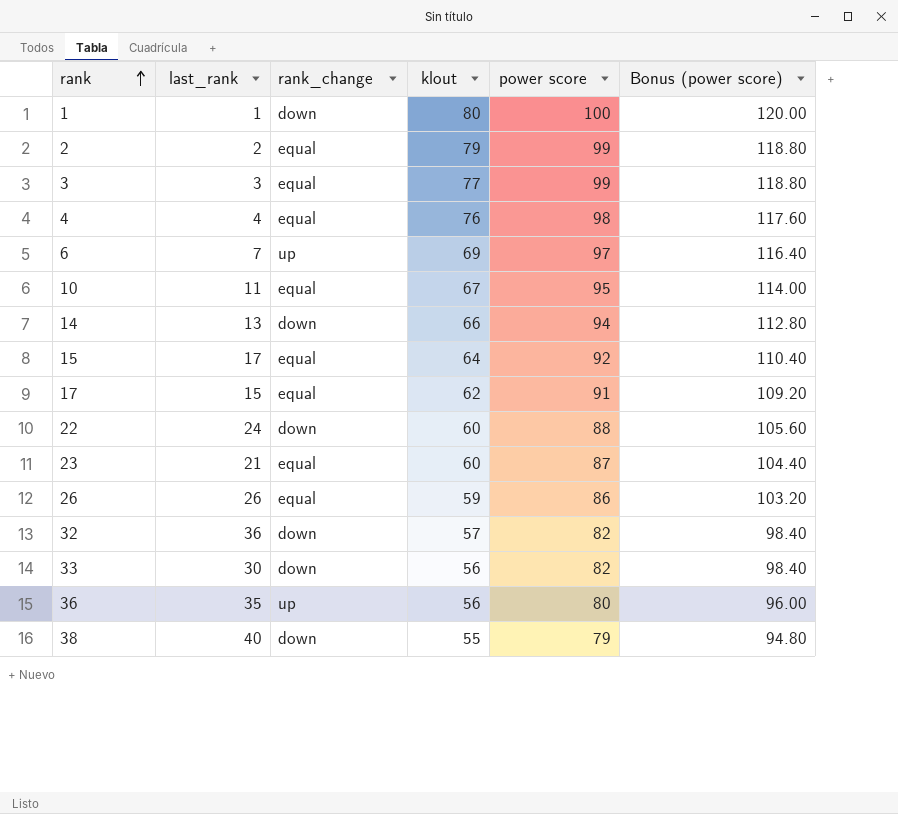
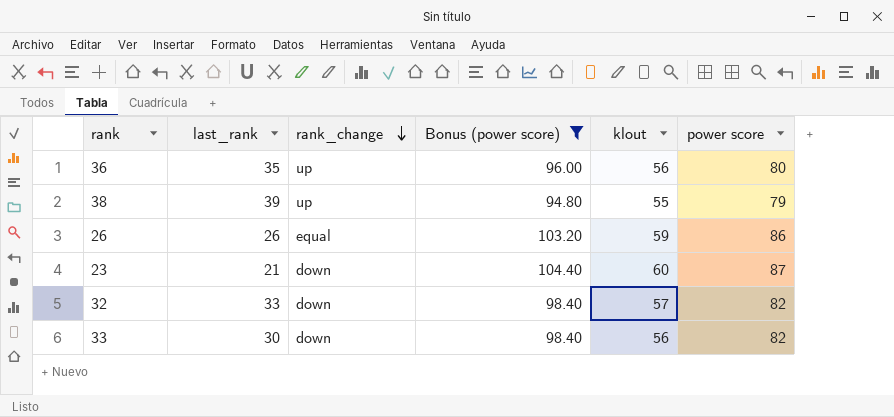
filter: none -> Bonus (power score) <= 104.40
row order: rank ascending -> rank_change descending
column Bonus (power score) | position: 6 -> 4
38 | last_rank: 40 -> 39
38 | rank_change: down -> up
23 | rank_change: equal -> down
32 | last_rank: 36 -> 33

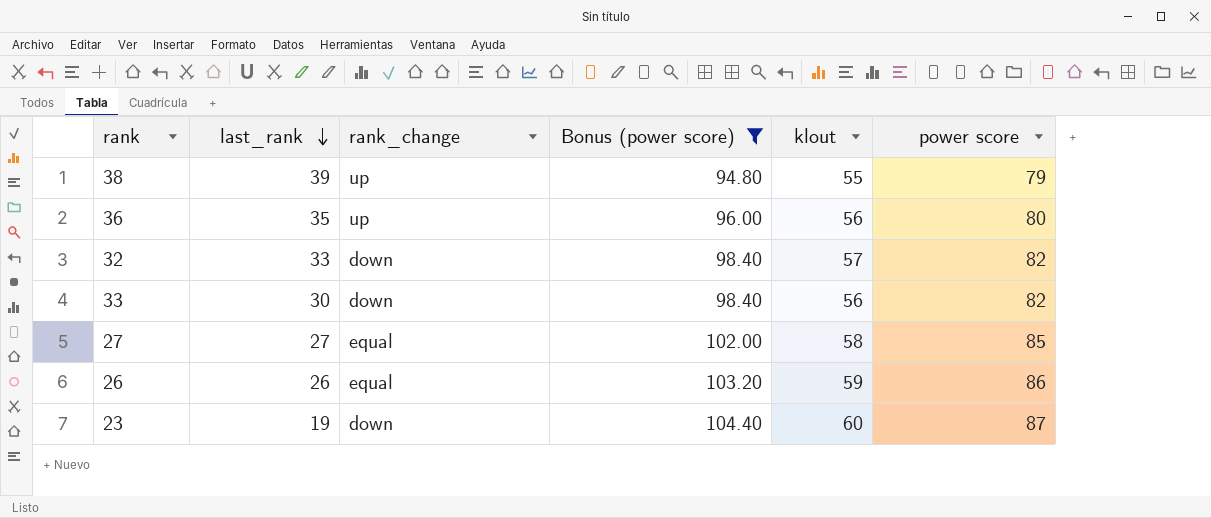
row order: rank_change descending -> last_rank descending
row 27: none -> 27 | equal | 102.00 | 58 | 85
23 | last_rank: 21 -> 19

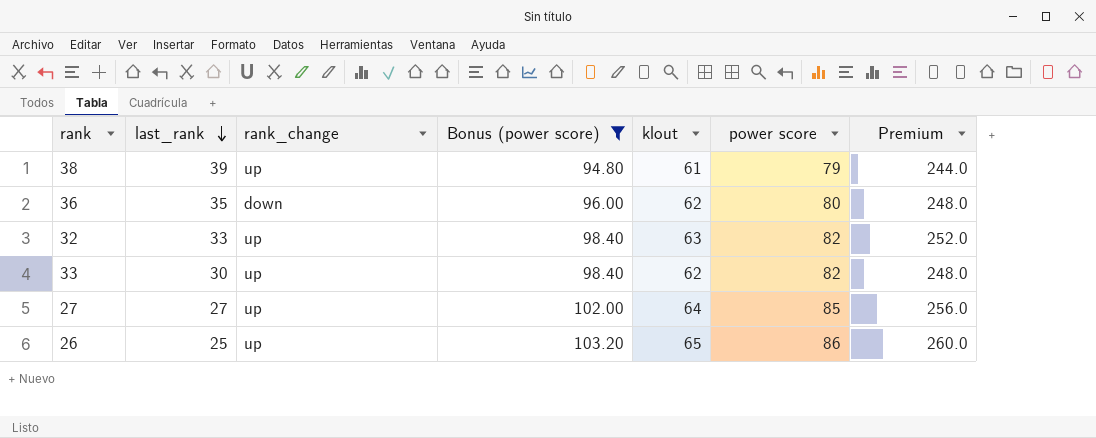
column Premium | formula: none -> [klout] * 4
row 23: 19 | down | 104.40 | 60 | 87 -> none
38 | klout: 55 -> 61
36 | rank_change: up -> down
36 | klout: 56 -> 62
32 | rank_change: down -> up
32 | klout: 57 -> 63
33 | rank_change: down -> up
33 | klout: 56 -> 62
27 | rank_change: equal -> up
27 | klout: 58 -> 64
26 | last_rank: 26 -> 25
26 | rank_change: equal -> up
26 | klout: 59 -> 65

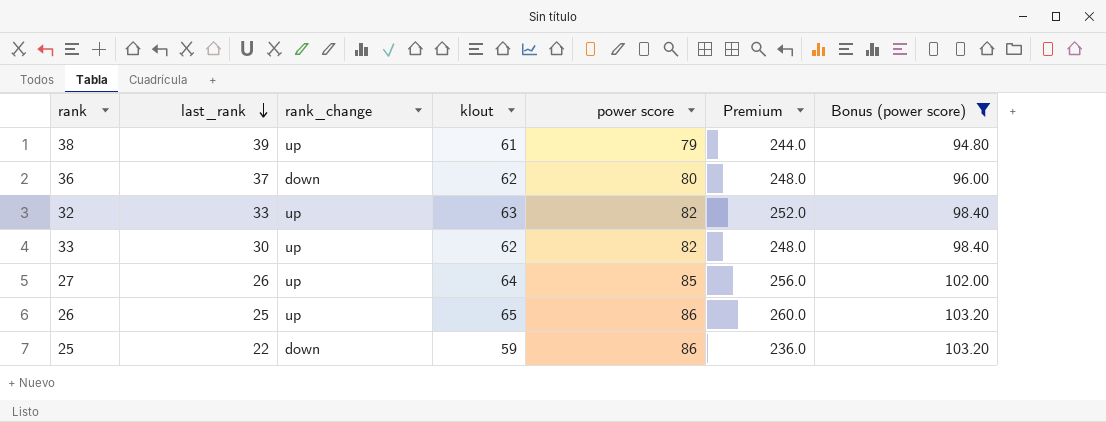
column Bonus (power score) | position: 4 -> 7
36 | last_rank: 35 -> 37
27 | last_rank: 27 -> 26
row 25: none -> 22 | down | 59 | 86 | 236.0 | 103.20

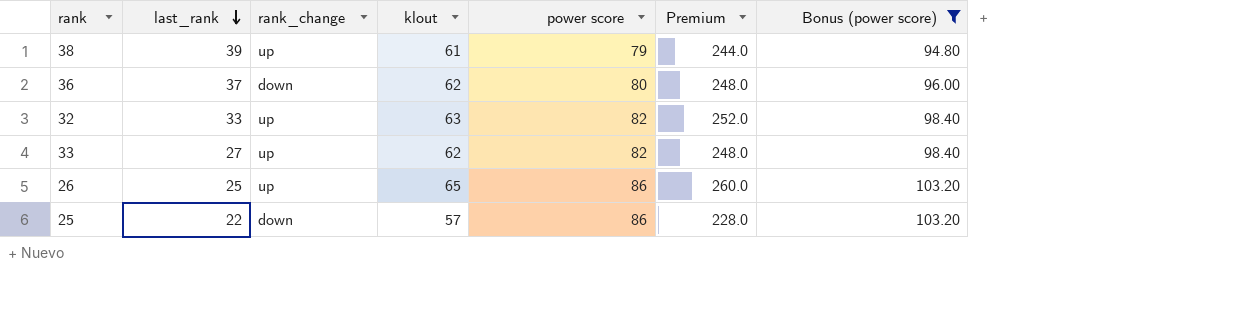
row 27: 26 | up | 64 | 85 | 256.0 | 102.00 -> none
33 | last_rank: 30 -> 27
25 | klout: 59 -> 57
25 | Premium: 236.0 -> 228.0

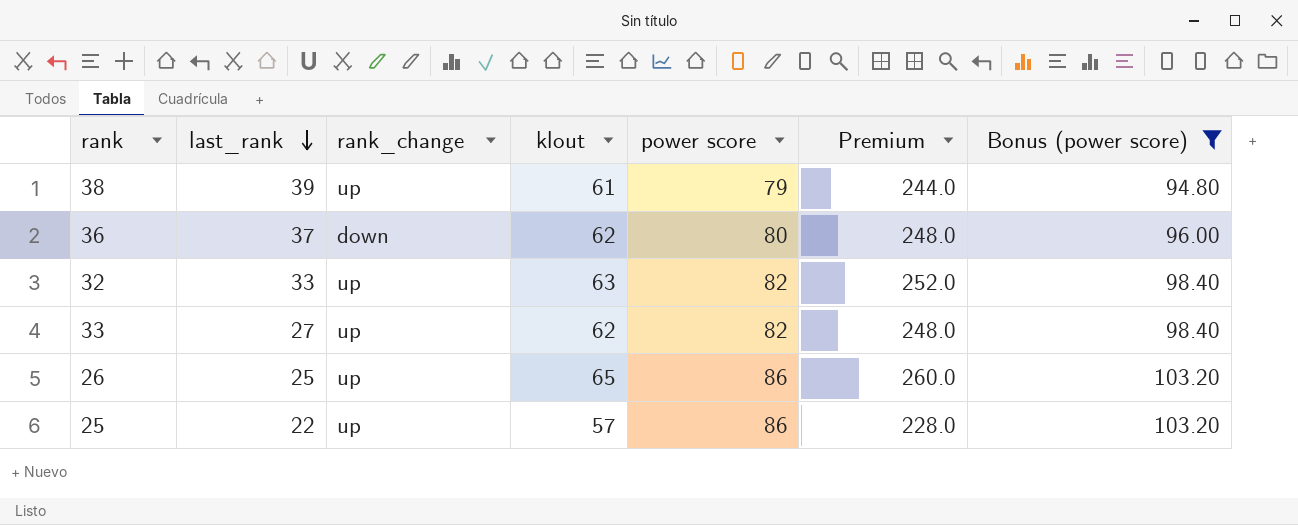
25 | rank_change: down -> up

